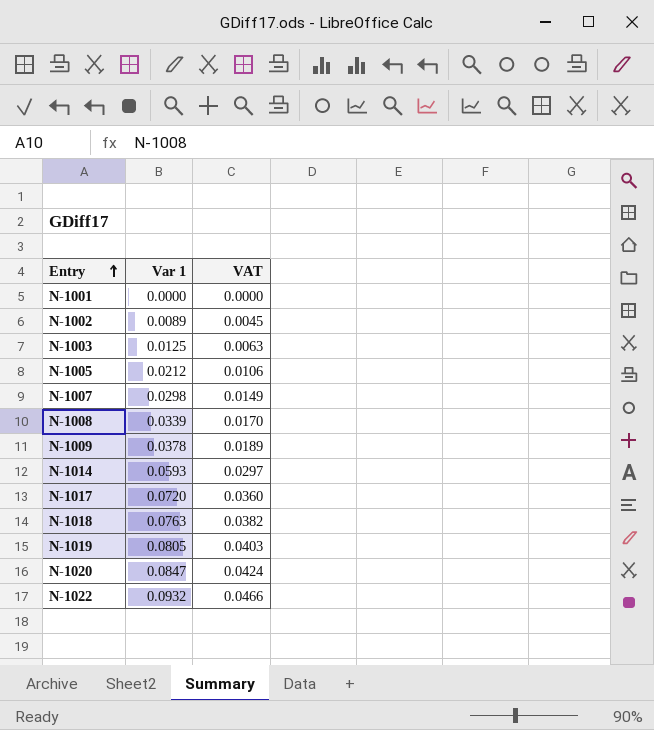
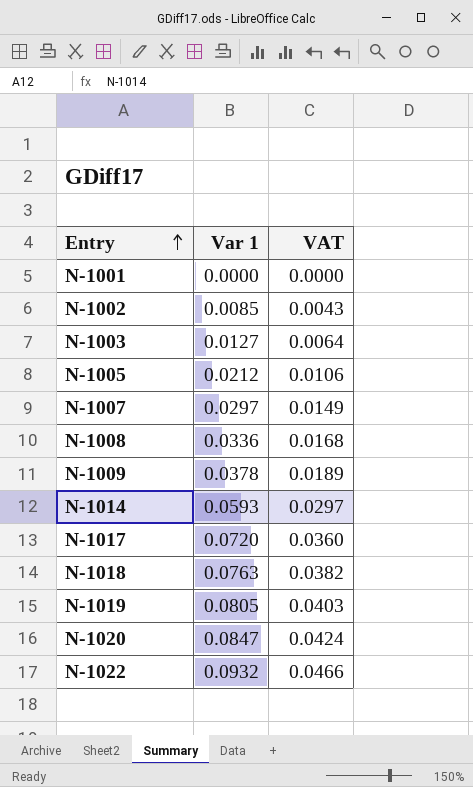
N-1002 | Var 1: 0.0089 -> 0.0085
N-1002 | VAT: 0.0045 -> 0.0043
N-1003 | Var 1: 0.0125 -> 0.0127
N-1003 | VAT: 0.0063 -> 0.0064
N-1007 | Var 1: 0.0298 -> 0.0297
N-1008 | Var 1: 0.0339 -> 0.0336
N-1008 | VAT: 0.0170 -> 0.0168

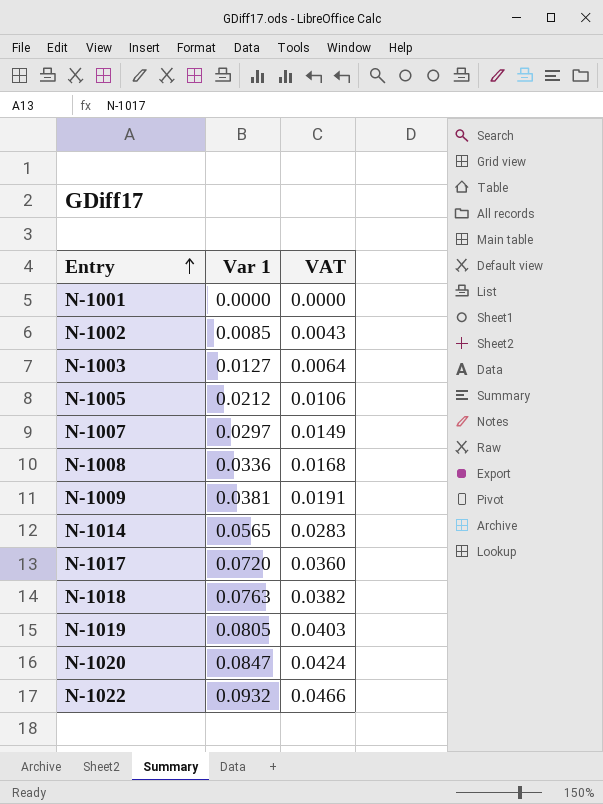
N-1009 | Var 1: 0.0378 -> 0.0381
N-1009 | VAT: 0.0189 -> 0.0191
N-1014 | Var 1: 0.0593 -> 0.0565
N-1014 | VAT: 0.0297 -> 0.0283

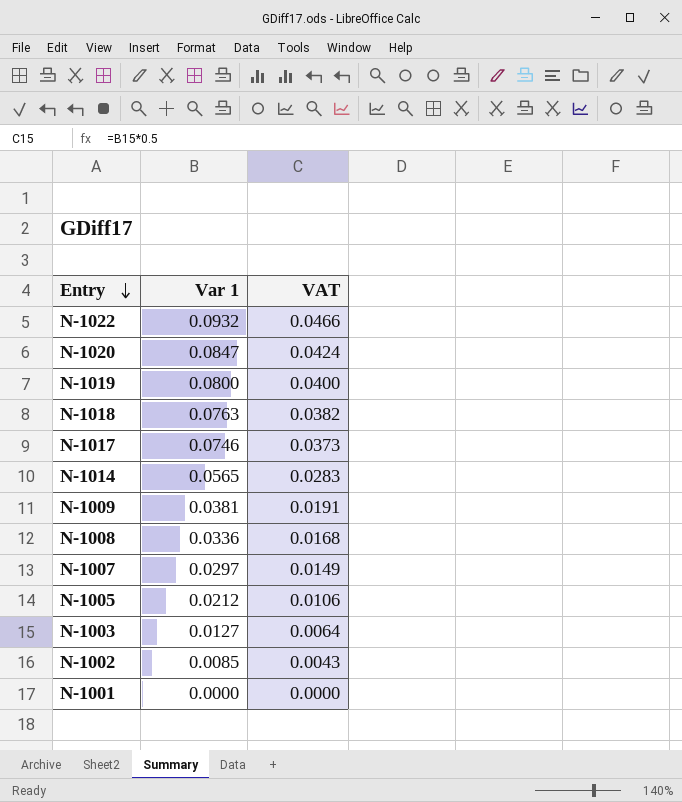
row order: Entry ascending -> Entry descending
N-1019 | Var 1: 0.0805 -> 0.0800
N-1019 | VAT: 0.0403 -> 0.0400
N-1017 | Var 1: 0.0720 -> 0.0746
N-1017 | VAT: 0.0360 -> 0.0373

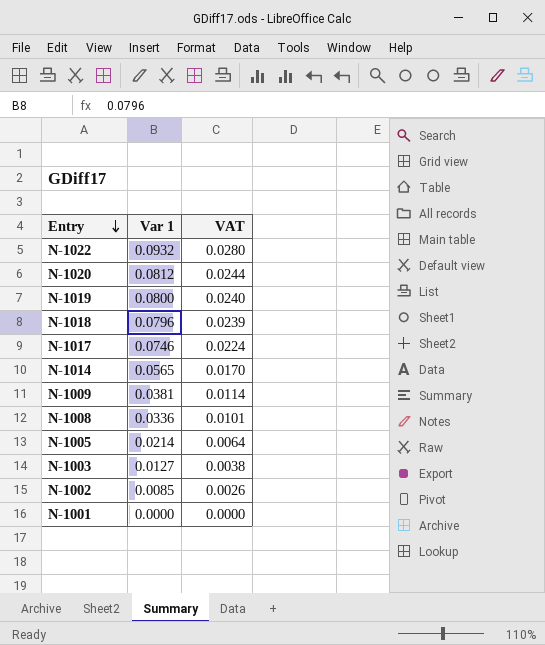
column VAT | formula: [Var 1] * 0.5 -> [Var 1] * 0.3
row N-1007: 0.0297 | 0.0149 -> none
N-1020 | Var 1: 0.0847 -> 0.0812
N-1018 | Var 1: 0.0763 -> 0.0796
N-1005 | Var 1: 0.0212 -> 0.0214

